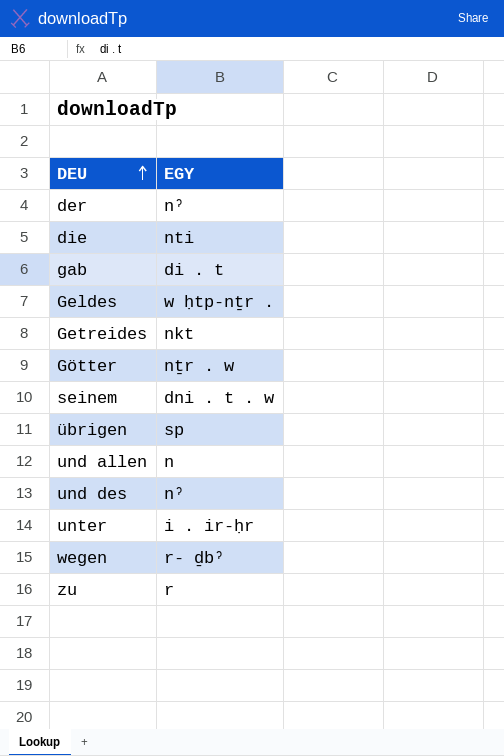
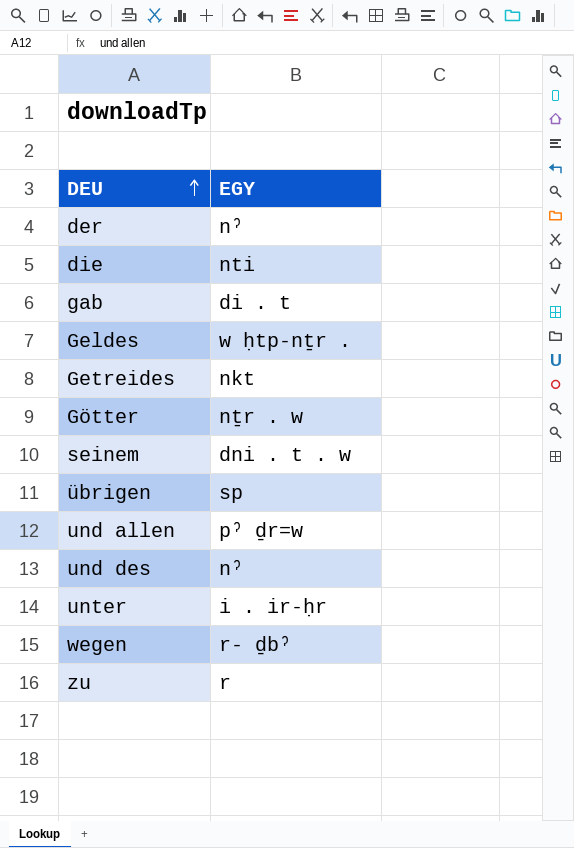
und allen | EGY: n -> pˀ ḏr=w

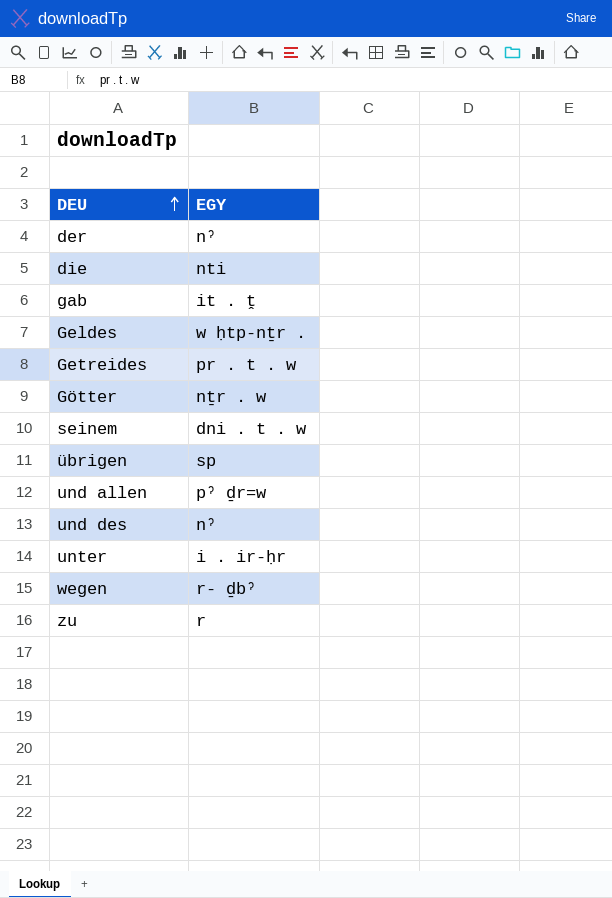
gab | EGY: di . t -> it . ṱ
Getreides | EGY: nkt -> pr . t . w

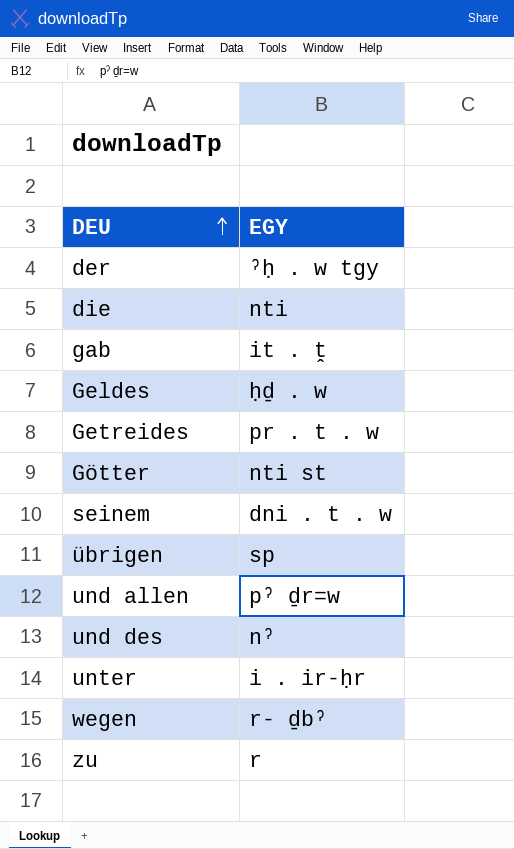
der | EGY: nˀ -> ˀḥ . w tgy
Geldes | EGY: w ḥtp-nṯr . -> ḥḏ . w
Götter | EGY: nṯr . w -> nti st

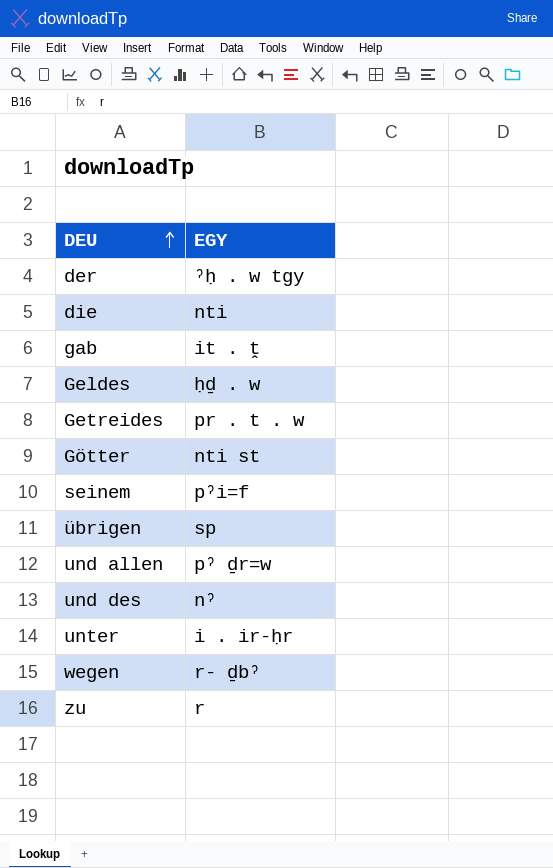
seinem | EGY: dni . t . w -> pˀi=f

